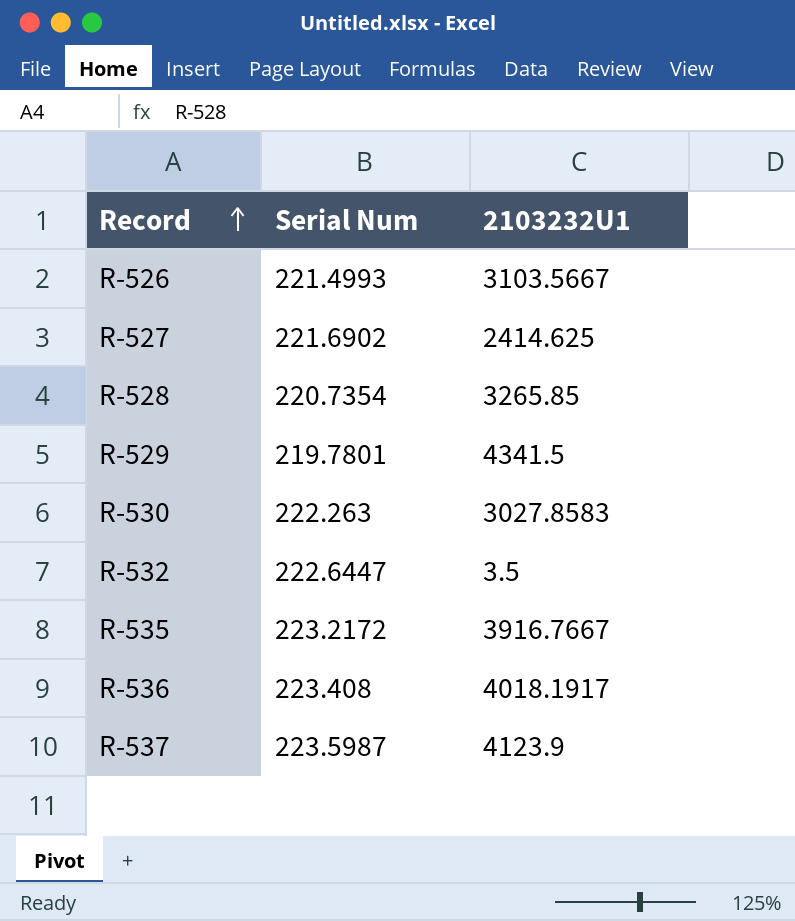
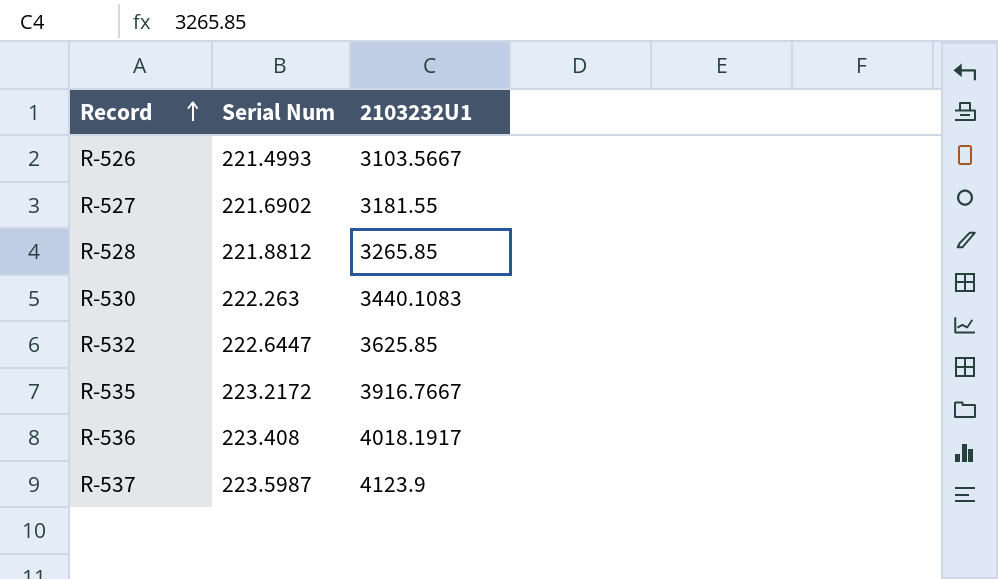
row R-529: 219.7801 | 4341.5 -> none
R-527 | 2103232U1: 2414.625 -> 3181.55
R-528 | Serial Num: 220.7354 -> 221.8812
R-530 | 2103232U1: 3027.8583 -> 3440.1083
R-532 | 2103232U1: 3.5 -> 3625.85

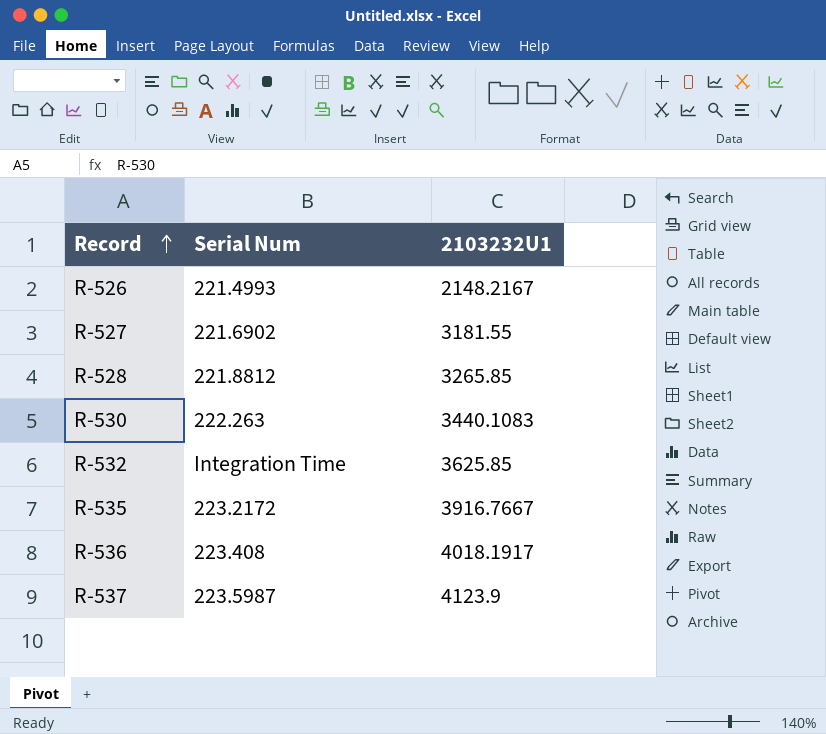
R-526 | 2103232U1: 3103.5667 -> 2148.2167
R-532 | Serial Num: 222.6447 -> Integration Time

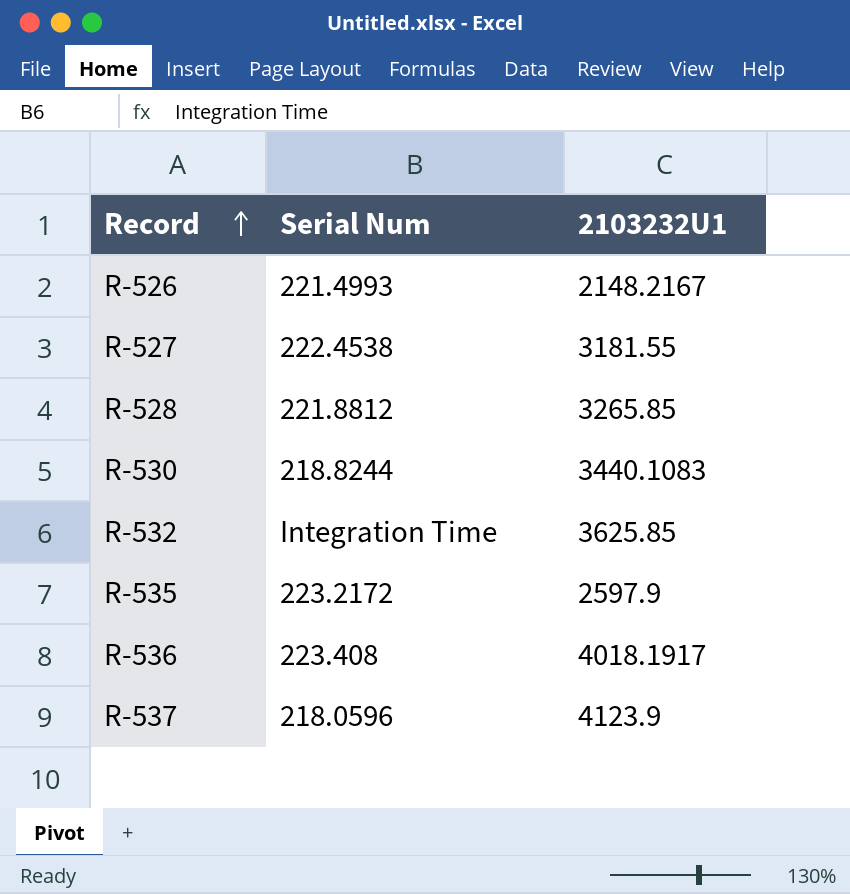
R-527 | Serial Num: 221.6902 -> 222.4538
R-530 | Serial Num: 222.263 -> 218.8244
R-535 | 2103232U1: 3916.7667 -> 2597.9
R-537 | Serial Num: 223.5987 -> 218.0596

